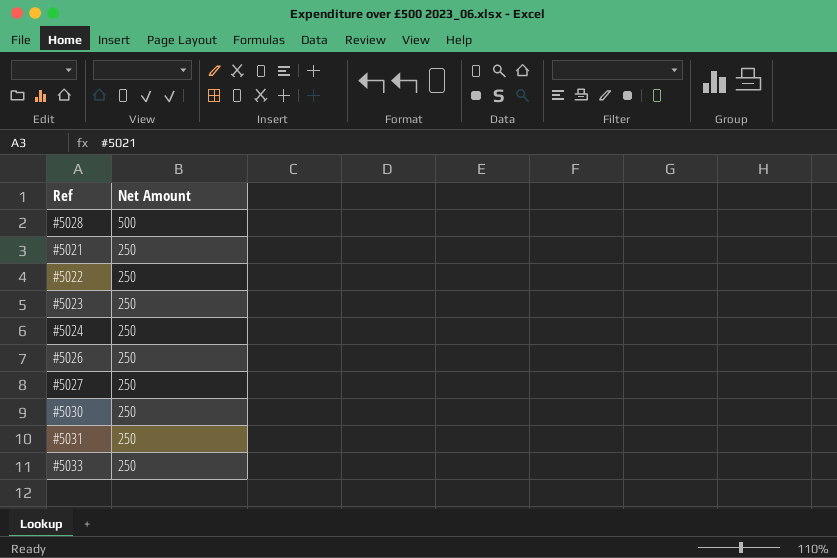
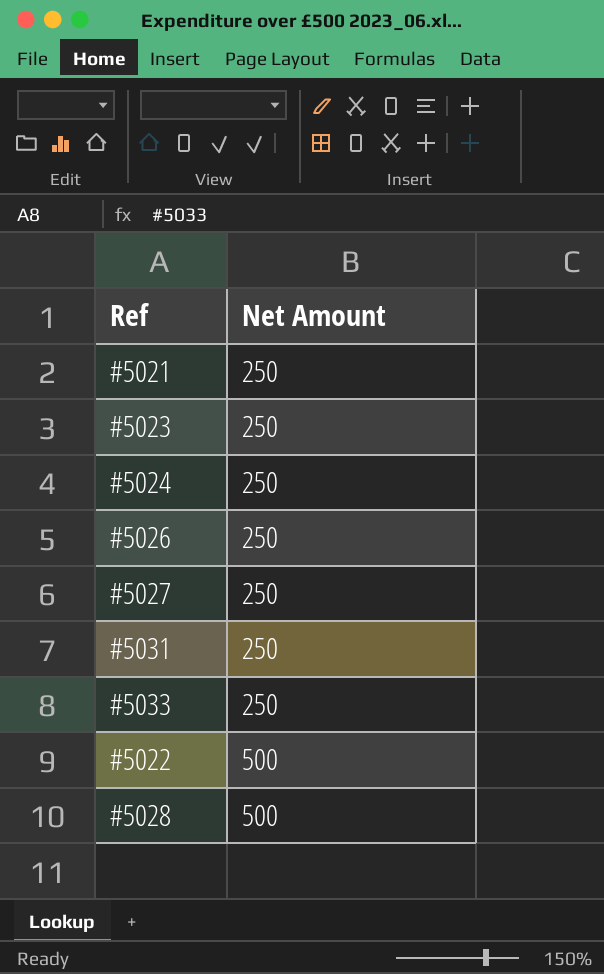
row order: Net Amount descending -> Net Amount ascending
row #5030: 250 -> none
#5022 | Net Amount: 250 -> 500

